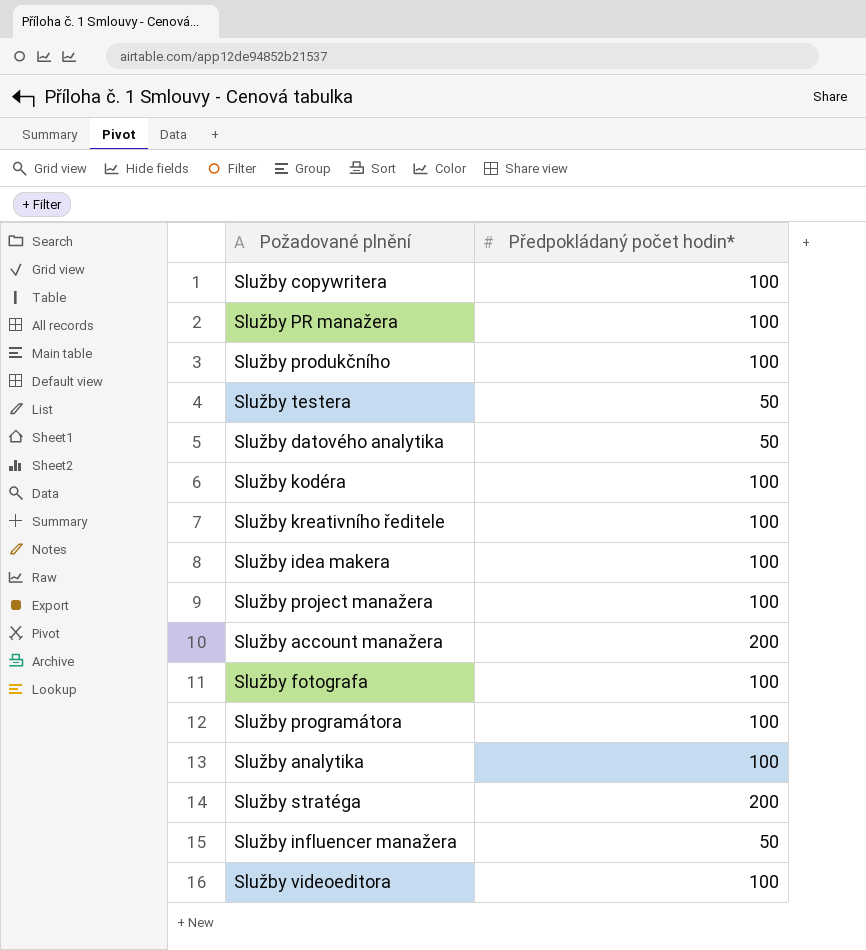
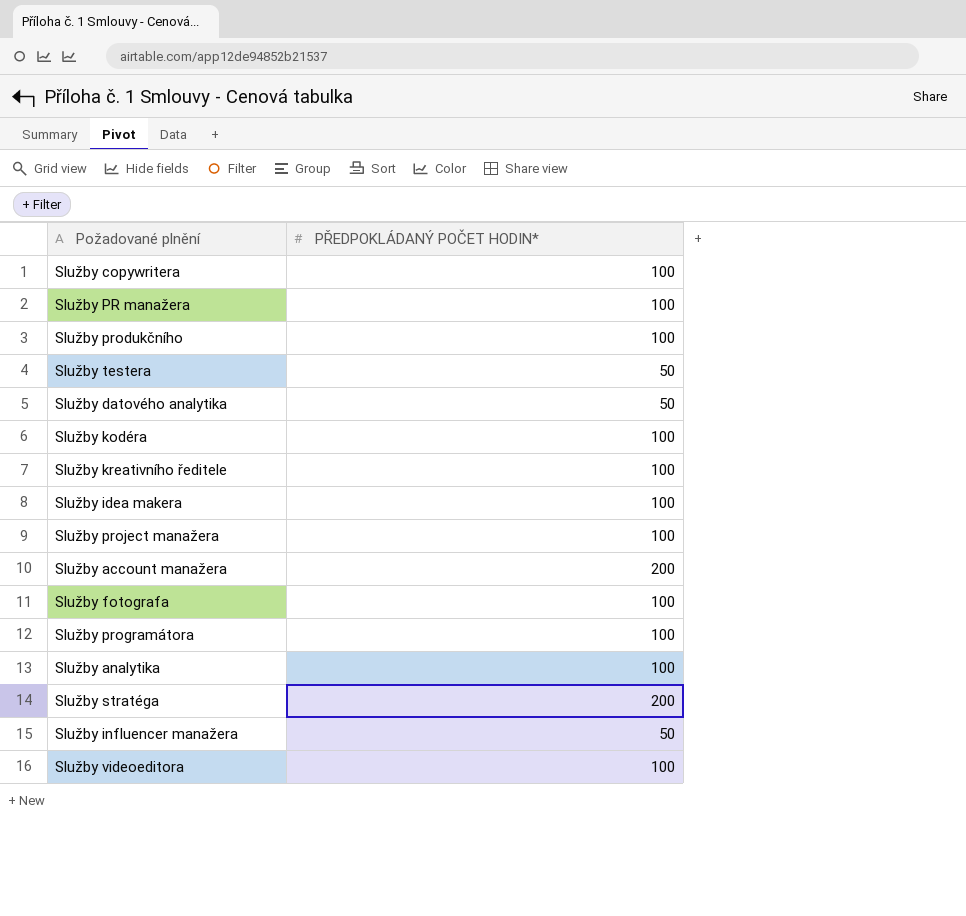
column name: Předpokládaný počet hodin* -> PŘEDPOKLÁDANÝ POČET HODIN*

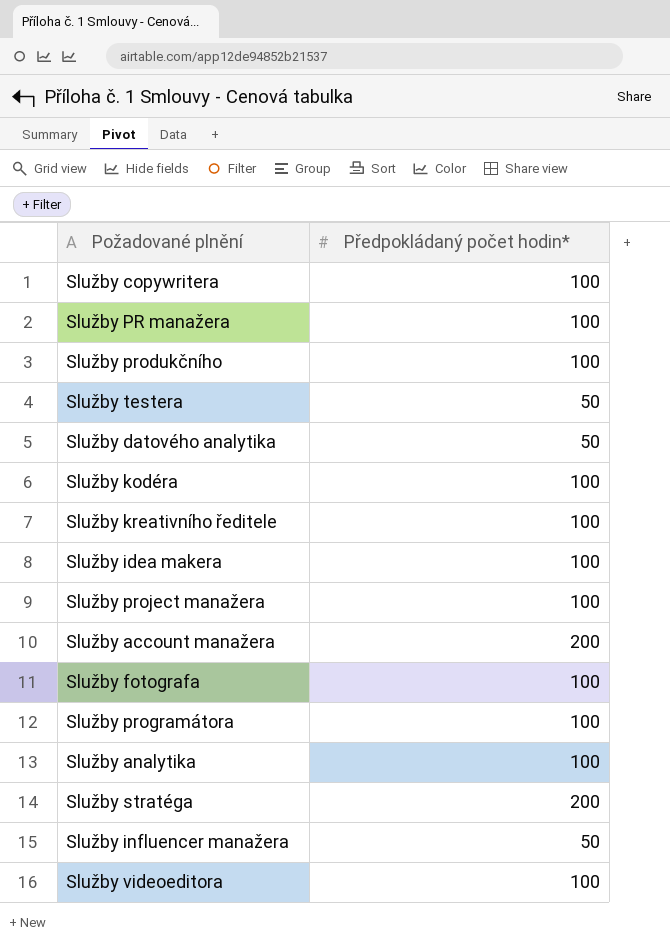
column name: PŘEDPOKLÁDANÝ POČET HODIN* -> Předpokládaný počet hodin*

